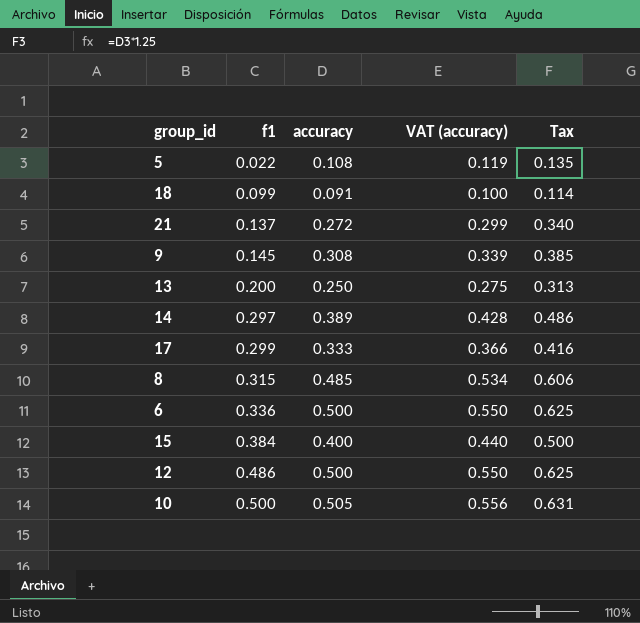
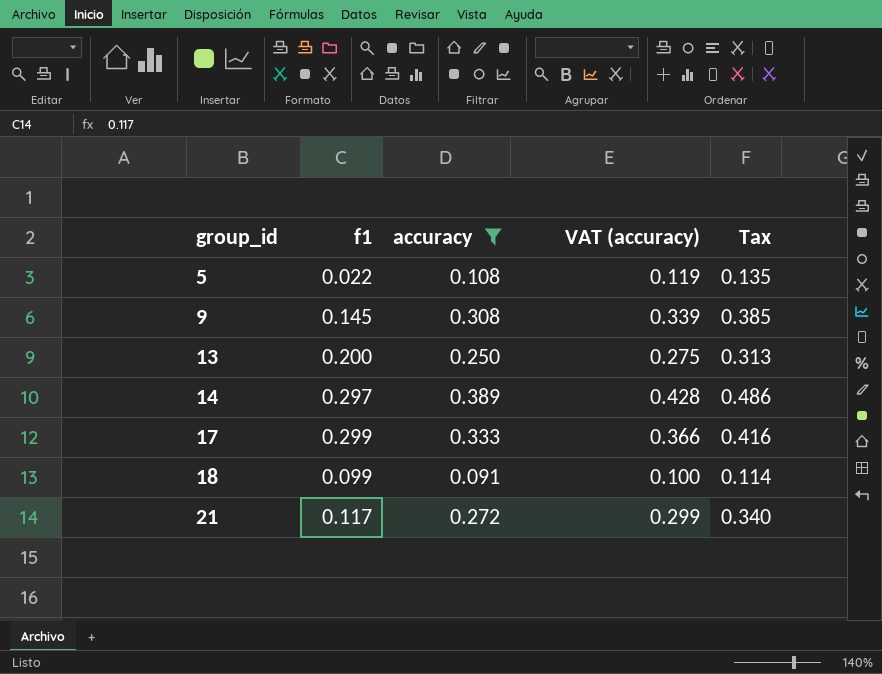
filter: none -> accuracy <= 0.389
row order: f1 ascending -> group_id ascending
21 | f1: 0.137 -> 0.117

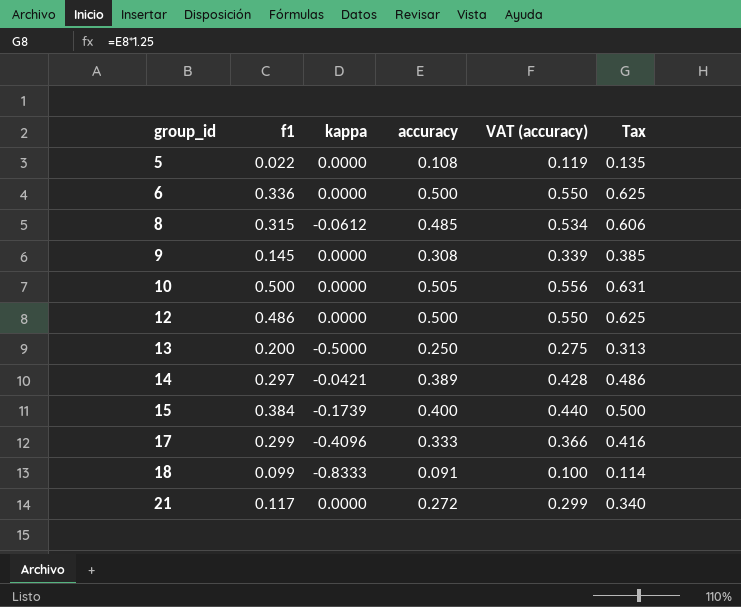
filter: accuracy <= 0.389 -> none
column kappa | position: none -> 3

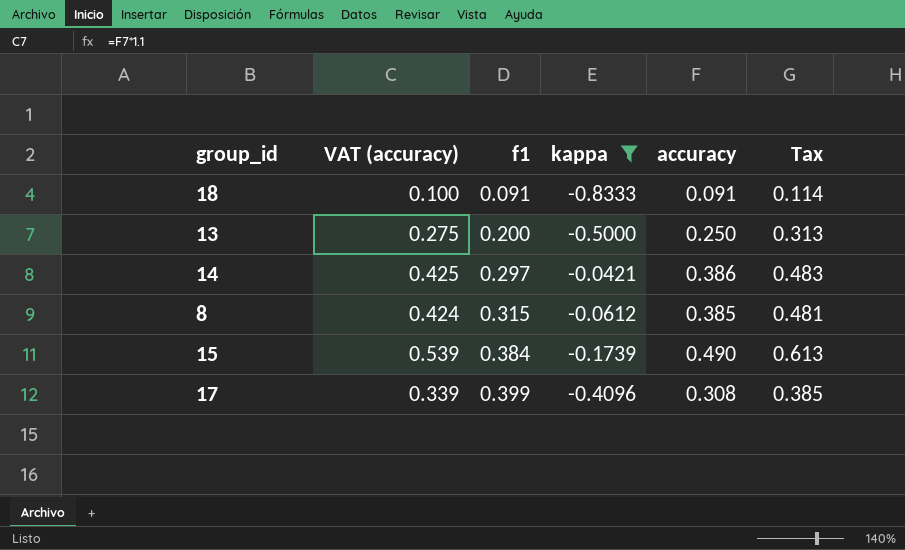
filter: none -> kappa != 0.0000
row order: group_id ascending -> f1 ascending
column VAT (accuracy) | position: 5 -> 2
18 | f1: 0.099 -> 0.091
14 | VAT (accuracy): 0.428 -> 0.425
14 | accuracy: 0.389 -> 0.386
14 | Tax: 0.486 -> 0.483
8 | VAT (accuracy): 0.534 -> 0.424
8 | accuracy: 0.485 -> 0.385
8 | Tax: 0.606 -> 0.481
15 | VAT (accuracy): 0.440 -> 0.539
15 | accuracy: 0.400 -> 0.490
15 | Tax: 0.500 -> 0.613
17 | VAT (accuracy): 0.366 -> 0.339
17 | f1: 0.299 -> 0.399
17 | accuracy: 0.333 -> 0.308
17 | Tax: 0.416 -> 0.385

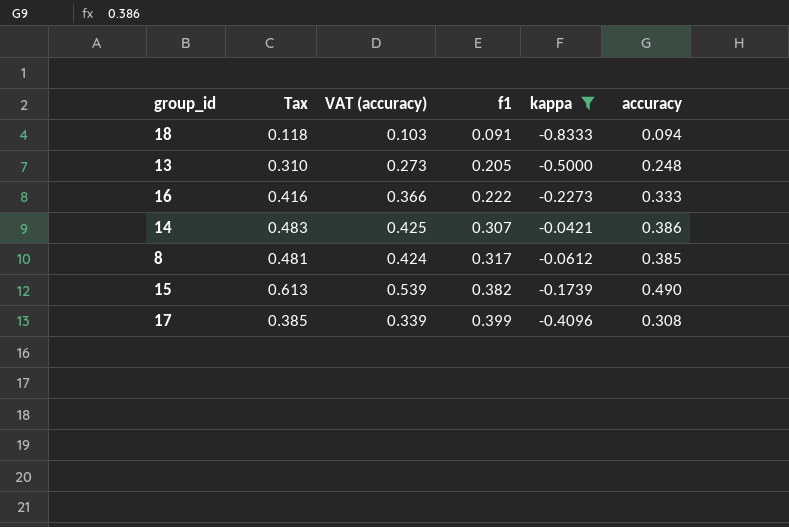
column Tax | position: 6 -> 2
18 | Tax: 0.114 -> 0.118
18 | VAT (accuracy): 0.100 -> 0.103
18 | accuracy: 0.091 -> 0.094
13 | Tax: 0.313 -> 0.310
13 | VAT (accuracy): 0.275 -> 0.273
13 | f1: 0.200 -> 0.205
13 | accuracy: 0.250 -> 0.248
row 16: none -> 0.416 | 0.366 | 0.222 | -0.2273 | 0.333
14 | f1: 0.297 -> 0.307
8 | f1: 0.315 -> 0.317
15 | f1: 0.384 -> 0.382

